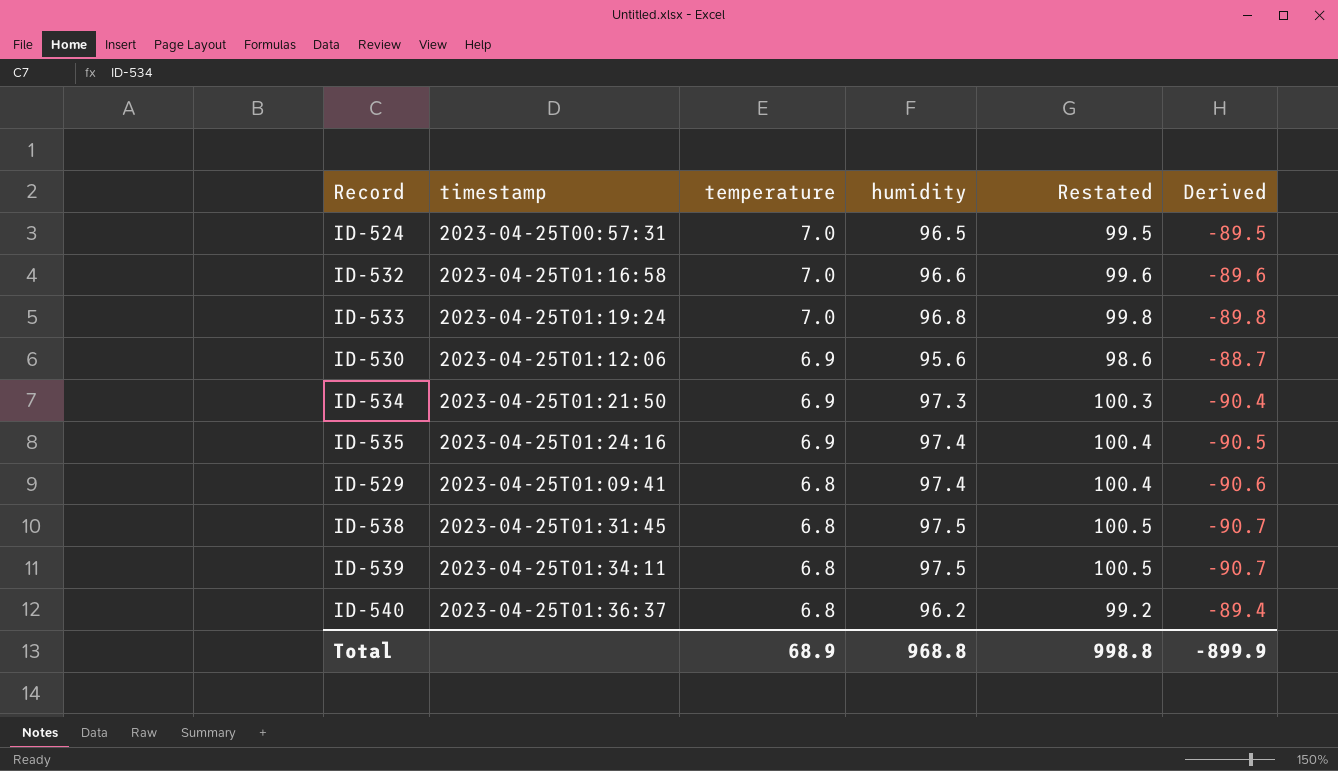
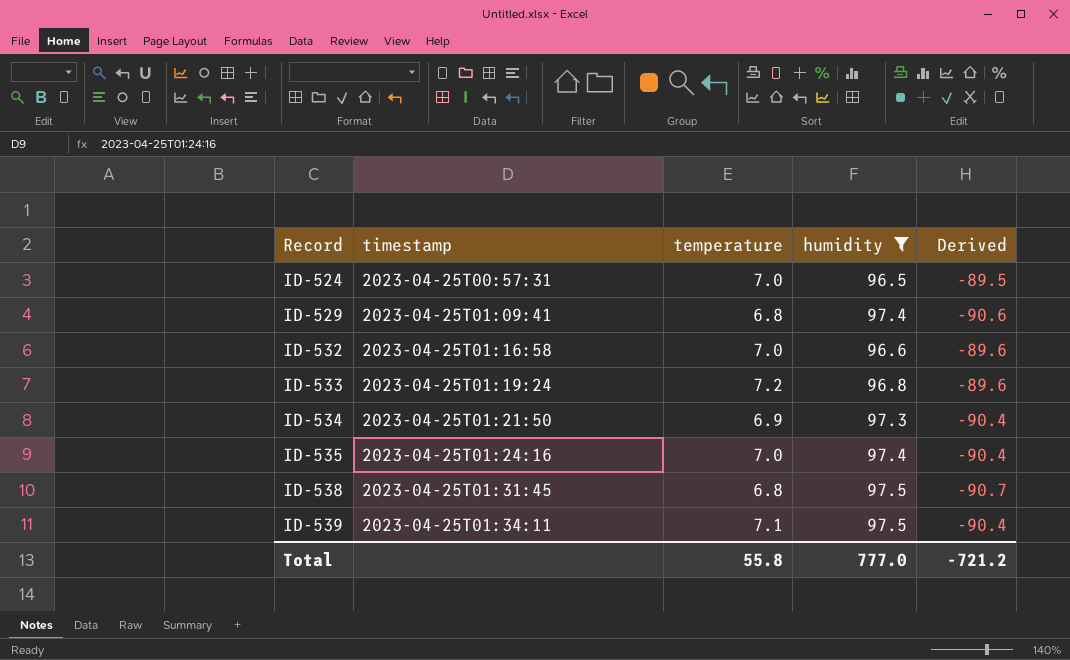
filter: none -> humidity >= 96.5
row order: temperature descending -> Record ascending
column Restated | formula: [humidity] + 3 -> none
ID-533 | temperature: 7.0 -> 7.2
ID-533 | Derived: -89.8 -> -89.6
ID-535 | temperature: 6.9 -> 7.0
ID-535 | Derived: -90.5 -> -90.4
ID-539 | temperature: 6.8 -> 7.1
ID-539 | Derived: -90.7 -> -90.4
Total | temperature: 68.9 -> 55.8
Total | humidity: 968.8 -> 777.0
Total | Derived: -899.9 -> -721.2

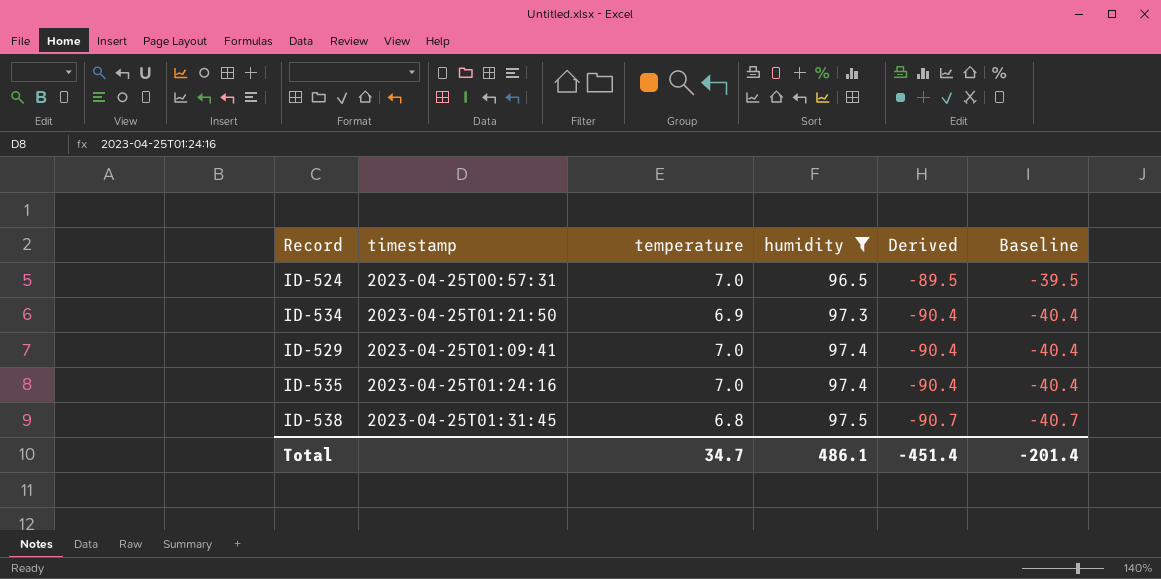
row order: Record ascending -> humidity ascending
column Baseline | formula: none -> [Derived] + 50
row ID-532: 2023-04-25T01:16:58 | 7.0 | 96.6 | -89.6 -> none
row ID-533: 2023-04-25T01:19:24 | 7.2 | 96.8 | -89.6 -> none
row ID-539: 2023-04-25T01:34:11 | 7.1 | 97.5 | -90.4 -> none
ID-529 | temperature: 6.8 -> 7.0
ID-529 | Derived: -90.6 -> -90.4
Total | temperature: 55.8 -> 34.7
Total | humidity: 777.0 -> 486.1
Total | Derived: -721.2 -> -451.4

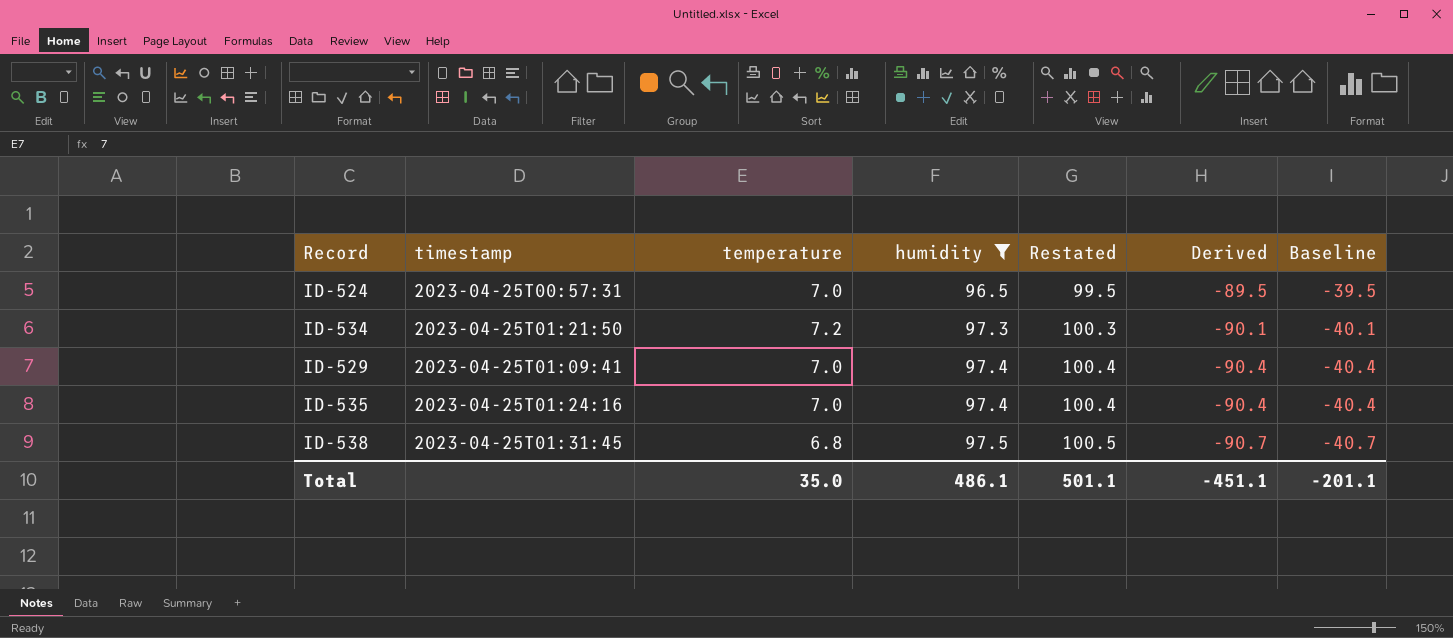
column Restated | formula: none -> [humidity] + 3
ID-534 | temperature: 6.9 -> 7.2
ID-534 | Derived: -90.4 -> -90.1
ID-534 | Baseline: -40.4 -> -40.1
Total | temperature: 34.7 -> 35.0
Total | Derived: -451.4 -> -451.1
Total | Baseline: -201.4 -> -201.1

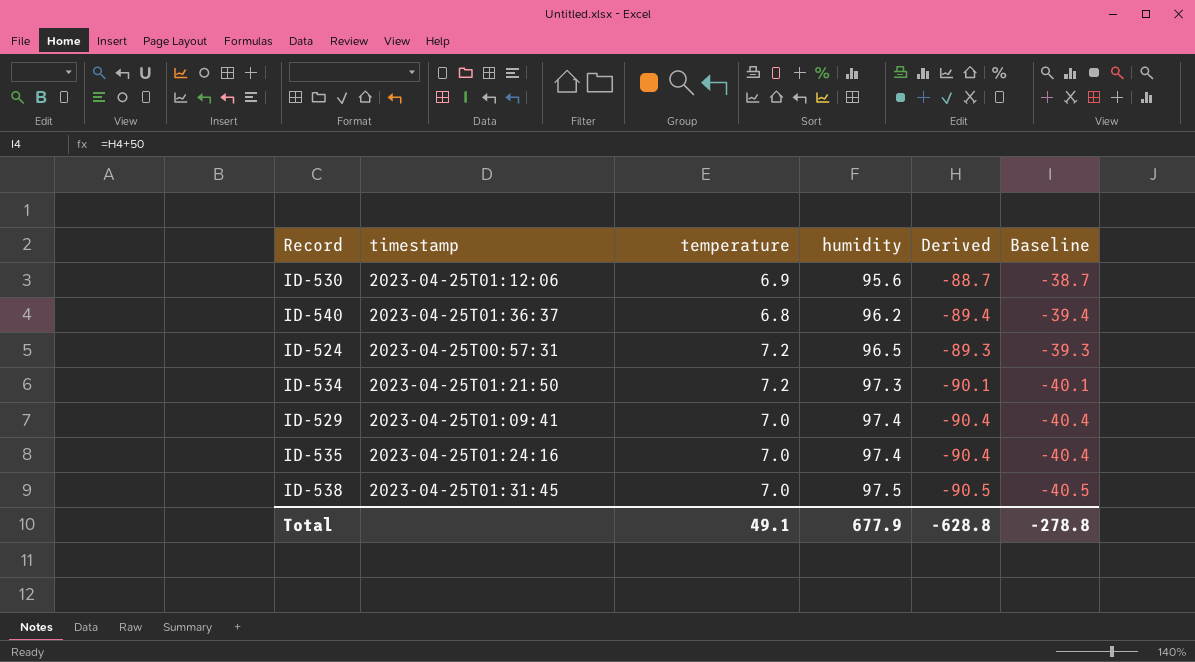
filter: humidity >= 96.5 -> none
column Restated | formula: [humidity] + 3 -> none
ID-524 | temperature: 7.0 -> 7.2
ID-524 | Derived: -89.5 -> -89.3
ID-524 | Baseline: -39.5 -> -39.3
ID-538 | temperature: 6.8 -> 7.0
ID-538 | Derived: -90.7 -> -90.5
ID-538 | Baseline: -40.7 -> -40.5
Total | temperature: 35.0 -> 49.1
Total | humidity: 486.1 -> 677.9
Total | Derived: -451.1 -> -628.8
Total | Baseline: -201.1 -> -278.8

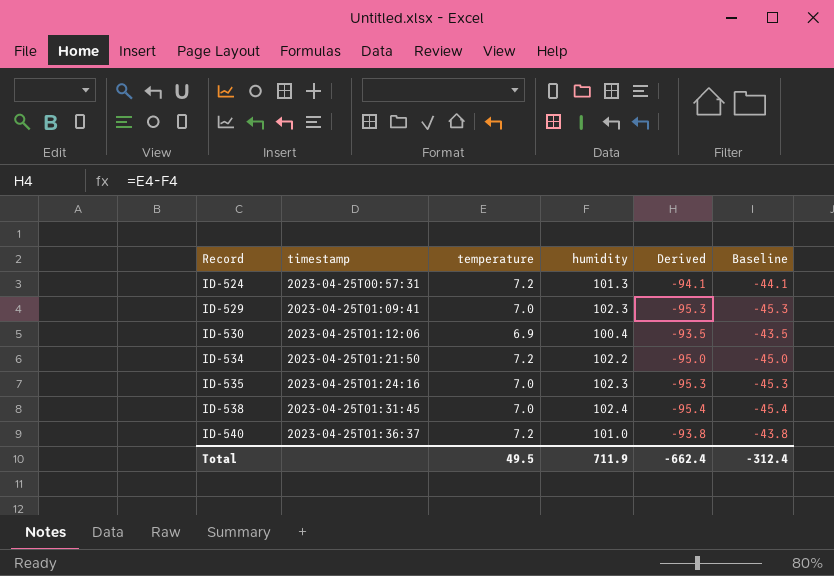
row order: humidity ascending -> Record ascending
ID-524 | humidity: 96.5 -> 101.3
ID-524 | Derived: -89.3 -> -94.1
ID-524 | Baseline: -39.3 -> -44.1
ID-529 | humidity: 97.4 -> 102.3
ID-529 | Derived: -90.4 -> -95.3
ID-529 | Baseline: -40.4 -> -45.3
ID-530 | humidity: 95.6 -> 100.4
ID-530 | Derived: -88.7 -> -93.5
ID-530 | Baseline: -38.7 -> -43.5
ID-534 | humidity: 97.3 -> 102.2
ID-534 | Derived: -90.1 -> -95.0
ID-534 | Baseline: -40.1 -> -45.0
ID-535 | humidity: 97.4 -> 102.3
ID-535 | Derived: -90.4 -> -95.3
ID-535 | Baseline: -40.4 -> -45.3
ID-538 | humidity: 97.5 -> 102.4
ID-538 | Derived: -90.5 -> -95.4
ID-538 | Baseline: -40.5 -> -45.4
ID-540 | temperature: 6.8 -> 7.2
ID-540 | humidity: 96.2 -> 101.0
ID-540 | Derived: -89.4 -> -93.8
ID-540 | Baseline: -39.4 -> -43.8
Total | temperature: 49.1 -> 49.5
Total | humidity: 677.9 -> 711.9
Total | Derived: -628.8 -> -662.4
Total | Baseline: -278.8 -> -312.4

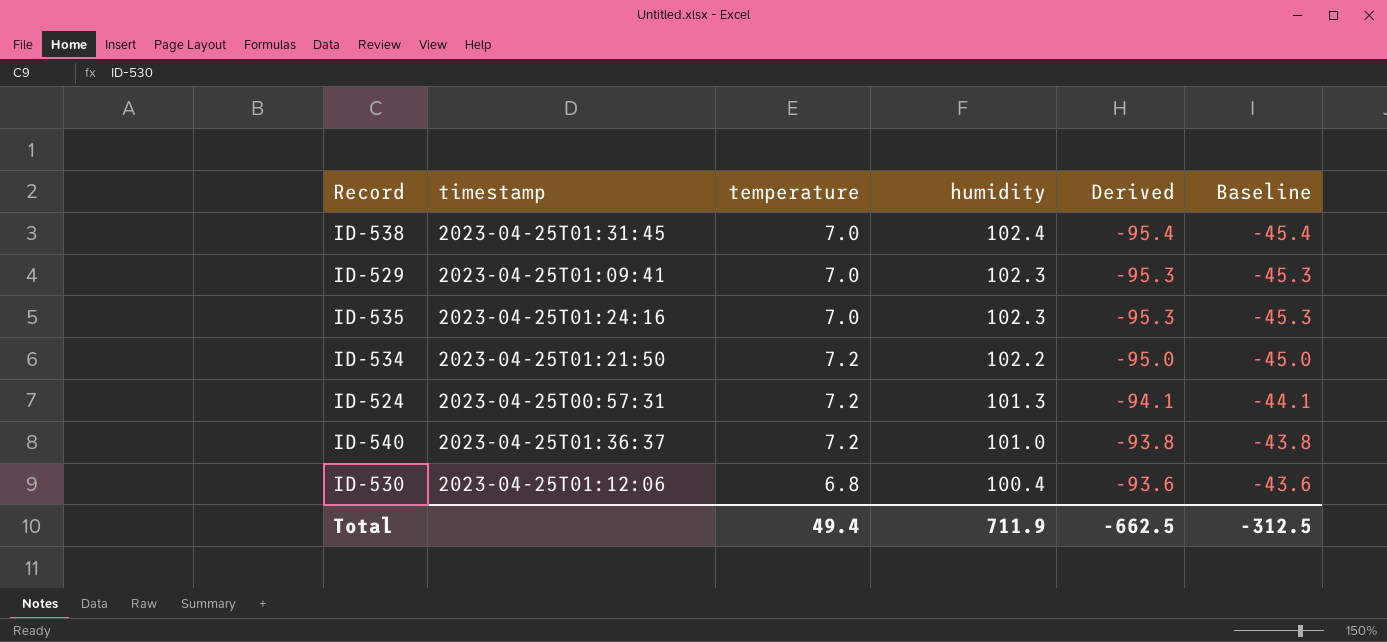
row order: Record ascending -> humidity descending
ID-530 | temperature: 6.9 -> 6.8
ID-530 | Derived: -93.5 -> -93.6
ID-530 | Baseline: -43.5 -> -43.6
Total | temperature: 49.5 -> 49.4
Total | Derived: -662.4 -> -662.5
Total | Baseline: -312.4 -> -312.5

